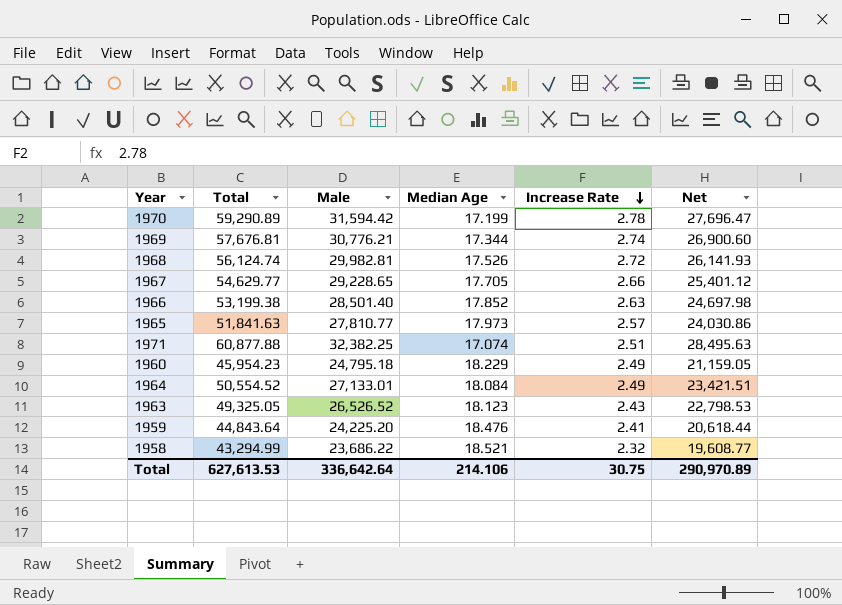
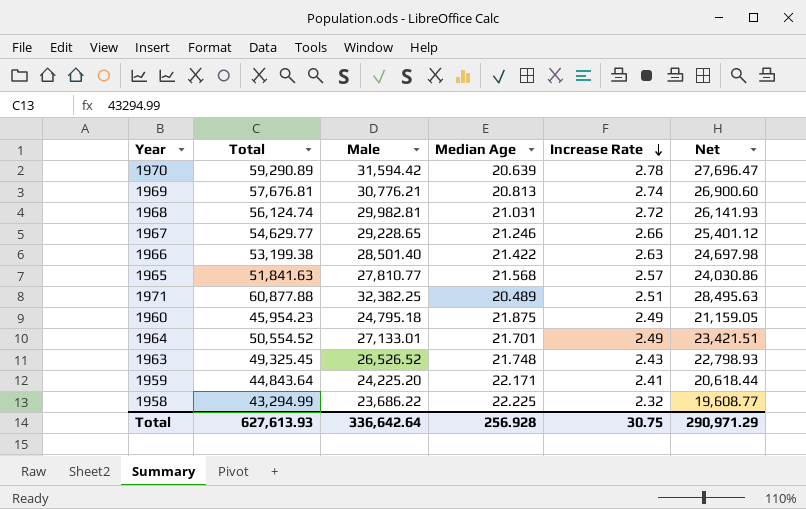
1970 | Median Age: 17.199 -> 20.639
1969 | Median Age: 17.344 -> 20.813
1968 | Median Age: 17.526 -> 21.031
1967 | Median Age: 17.705 -> 21.246
1966 | Median Age: 17.852 -> 21.422
1965 | Median Age: 17.973 -> 21.568
1971 | Median Age: 17.074 -> 20.489
1960 | Median Age: 18.229 -> 21.875
1964 | Median Age: 18.084 -> 21.701
1963 | Total: 49,325.05 -> 49,325.45
1963 | Median Age: 18.123 -> 21.748
1963 | Net: 22,798.53 -> 22,798.93
1959 | Median Age: 18.476 -> 22.171
1958 | Median Age: 18.521 -> 22.225
Total | Total: 627,613.53 -> 627,613.93
Total | Median Age: 214.106 -> 256.928
Total | Net: 290,970.89 -> 290,971.29

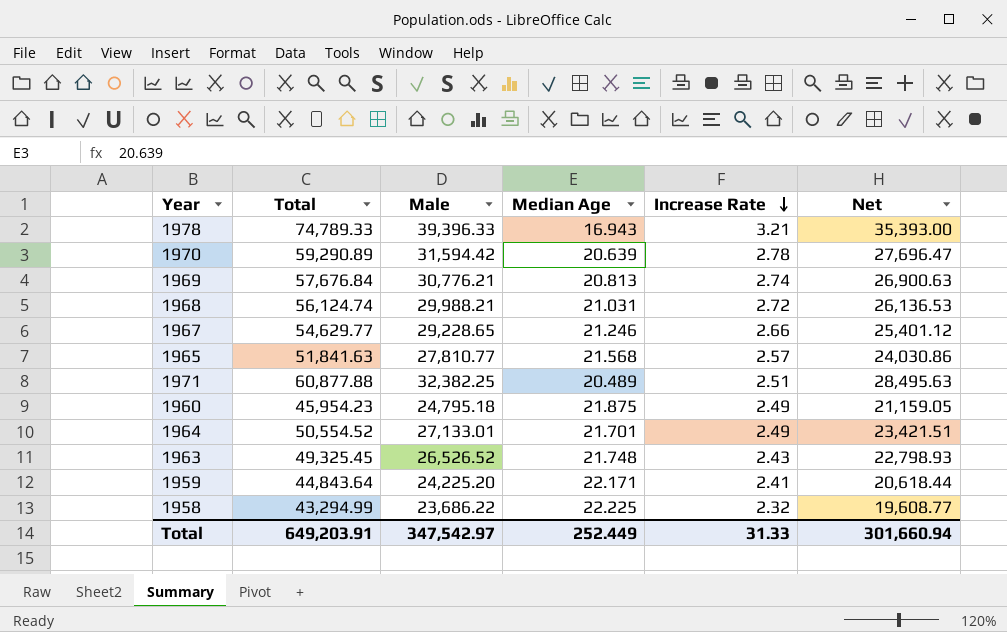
row 1966: 53,199.38 | 28,501.40 | 21.422 | 2.63 | 24,697.98 -> none
row 1978: none -> 74,789.33 | 39,396.33 | 16.943 | 3.21 | 35,393.00
1969 | Total: 57,676.81 -> 57,676.84
1969 | Net: 26,900.60 -> 26,900.63
1968 | Male: 29,982.81 -> 29,988.21
1968 | Net: 26,141.93 -> 26,136.53
Total | Total: 627,613.93 -> 649,203.91
Total | Male: 336,642.64 -> 347,542.97
Total | Median Age: 256.928 -> 252.449
Total | Increase Rate: 30.75 -> 31.33
Total | Net: 290,971.29 -> 301,660.94

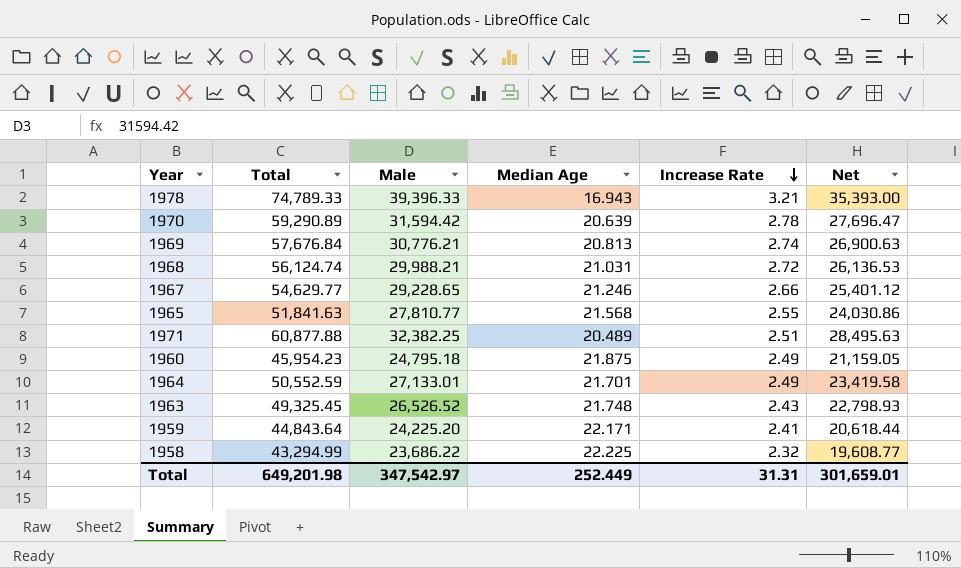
1965 | Increase Rate: 2.57 -> 2.55
1964 | Total: 50,554.52 -> 50,552.59
1964 | Net: 23,421.51 -> 23,419.58
Total | Total: 649,203.91 -> 649,201.98
Total | Increase Rate: 31.33 -> 31.31
Total | Net: 301,660.94 -> 301,659.01

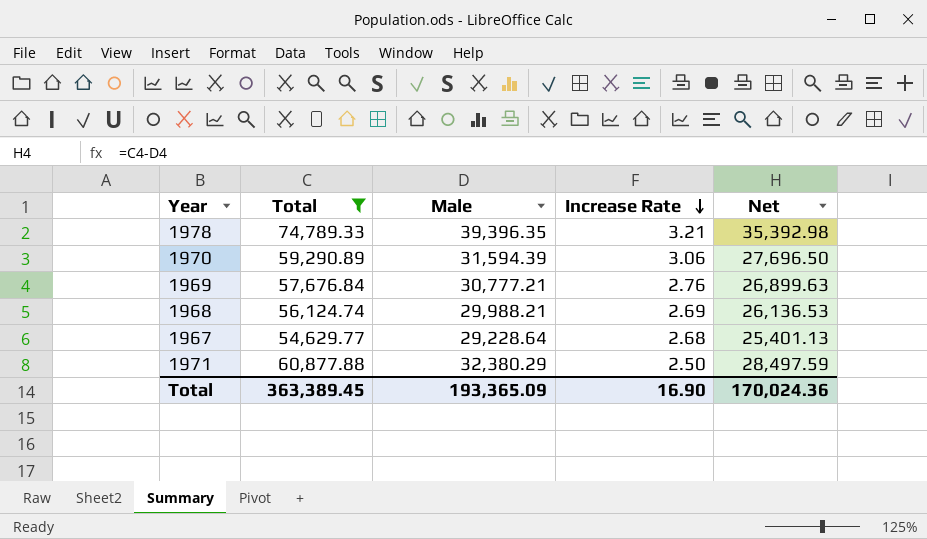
filter: none -> Total >= 54,629.77
column Median Age | position: 4 -> none
1978 | Male: 39,396.33 -> 39,396.35
1978 | Net: 35,393.00 -> 35,392.98
1970 | Male: 31,594.42 -> 31,594.39
1970 | Increase Rate: 2.78 -> 3.06
1970 | Net: 27,696.47 -> 27,696.50
1969 | Male: 30,776.21 -> 30,777.21
1969 | Increase Rate: 2.74 -> 2.76
1969 | Net: 26,900.63 -> 26,899.63
1968 | Increase Rate: 2.72 -> 2.69
1967 | Male: 29,228.65 -> 29,228.64
1967 | Increase Rate: 2.66 -> 2.68
1967 | Net: 25,401.12 -> 25,401.13
1971 | Male: 32,382.25 -> 32,380.29
1971 | Increase Rate: 2.51 -> 2.50
1971 | Net: 28,495.63 -> 28,497.59
Total | Total: 649,201.98 -> 363,389.45
Total | Male: 347,542.97 -> 193,365.09
Total | Increase Rate: 31.31 -> 16.90
Total | Net: 301,659.01 -> 170,024.36

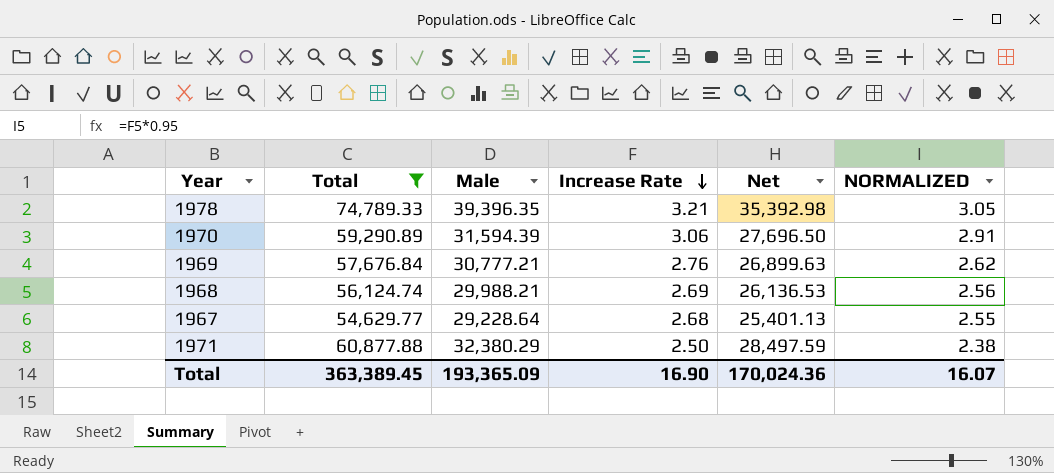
column NORMALIZED | formula: none -> [Increase Rate] * 0.95

